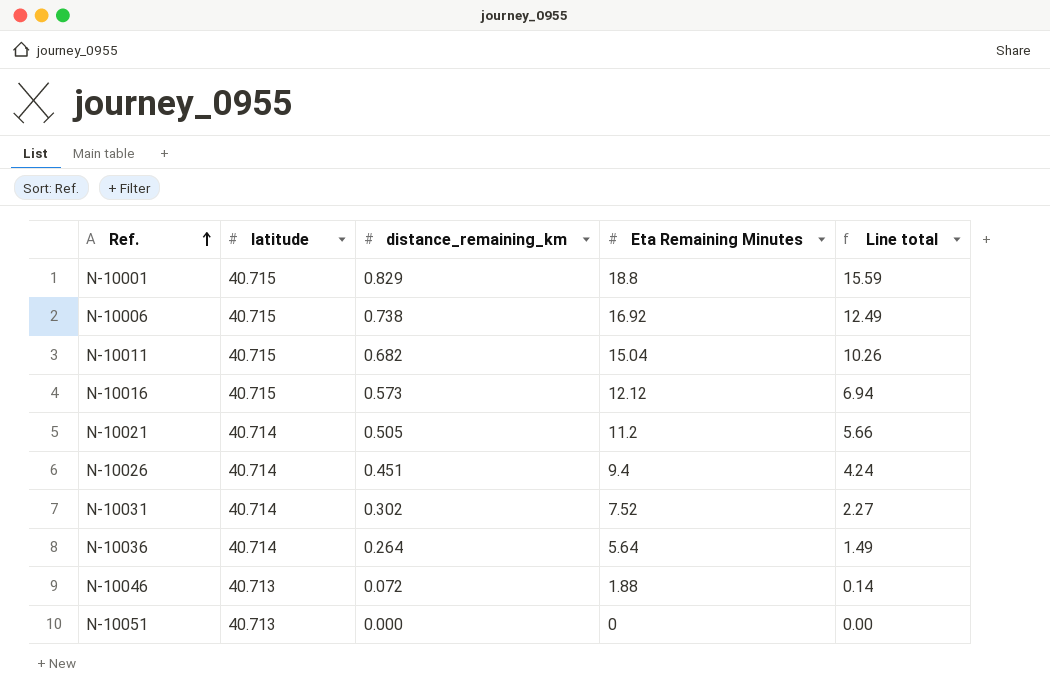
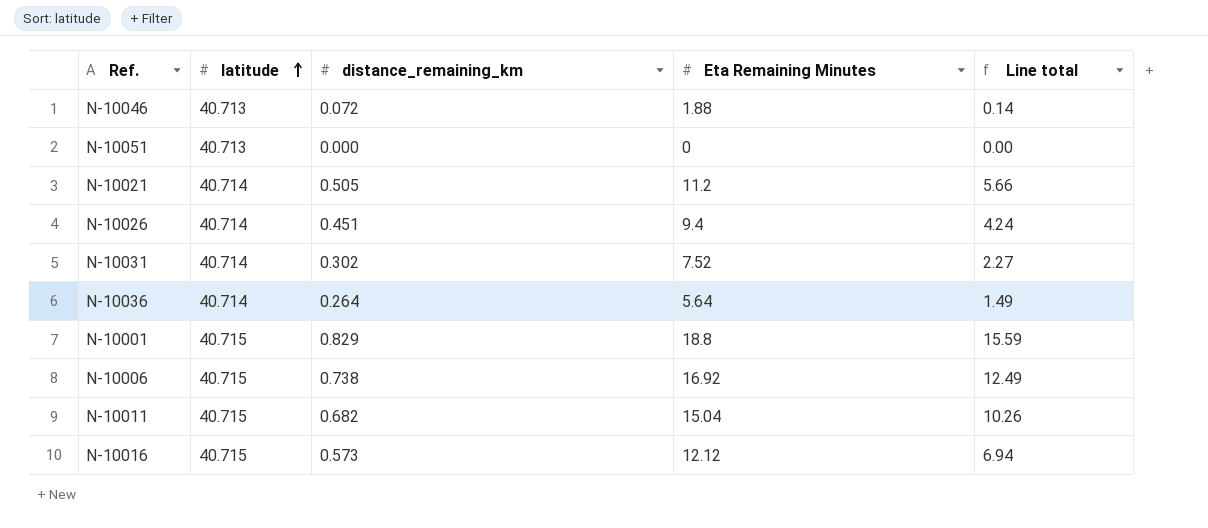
row order: Ref. ascending -> latitude ascending

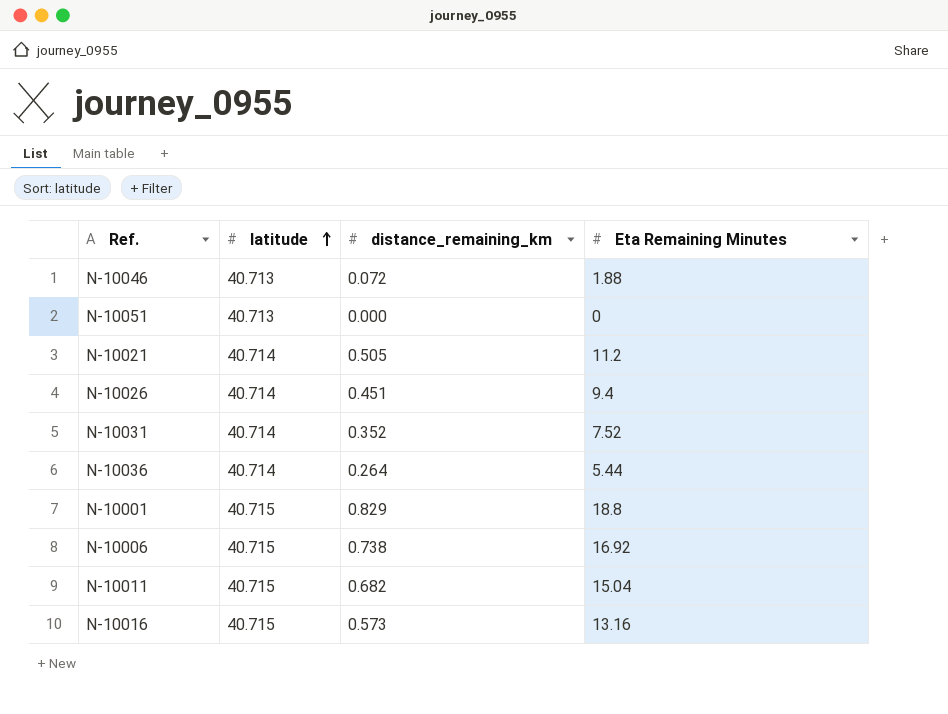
column Line total | formula: [distance_remaining_km] * [Eta Remaining Minutes] -> none
N-10031 | distance_remaining_km: 0.302 -> 0.352
N-10036 | Eta Remaining Minutes: 5.64 -> 5.44
N-10016 | Eta Remaining Minutes: 12.12 -> 13.16

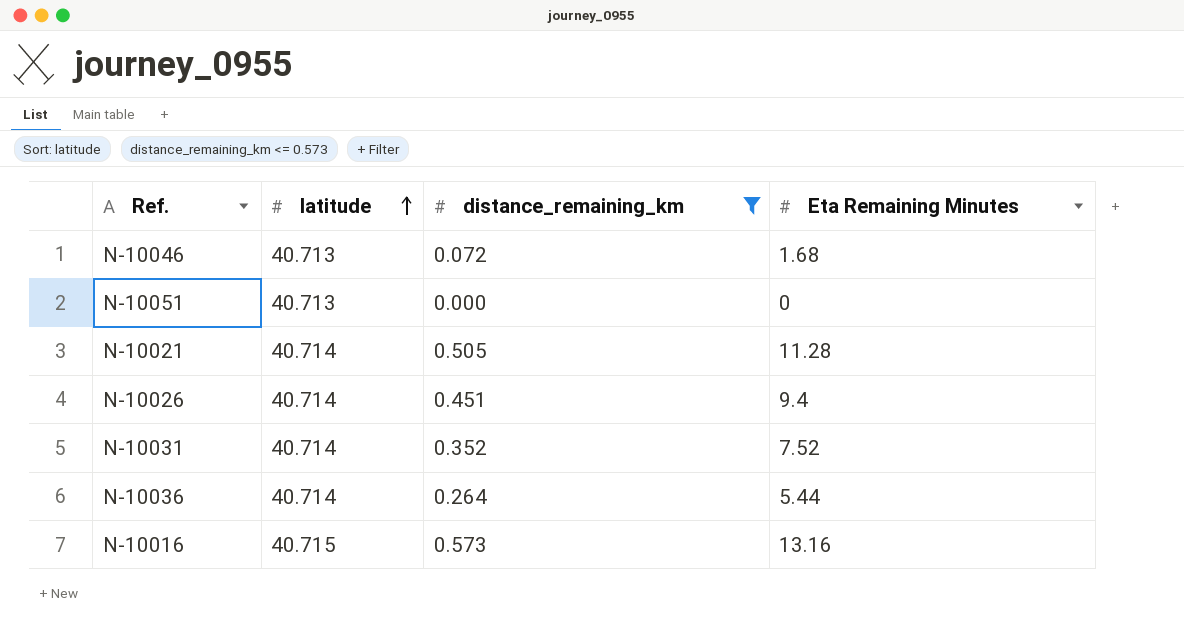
filter: none -> distance_remaining_km <= 0.573
N-10046 | Eta Remaining Minutes: 1.88 -> 1.68
N-10021 | Eta Remaining Minutes: 11.2 -> 11.28

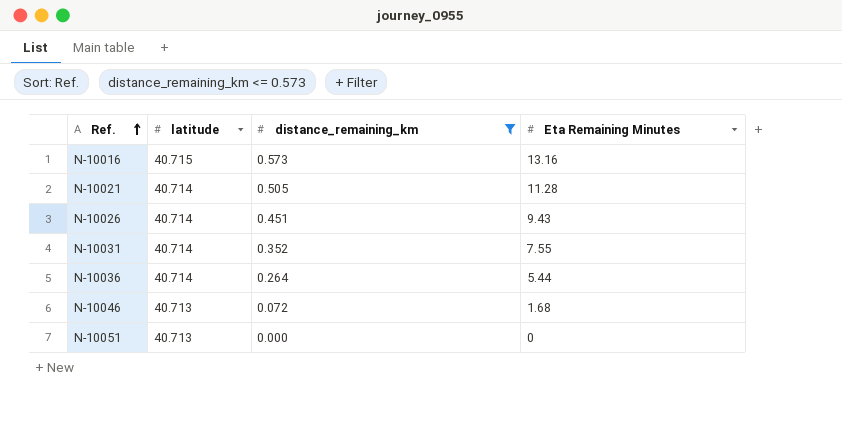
row order: latitude ascending -> Ref. ascending
N-10026 | Eta Remaining Minutes: 9.4 -> 9.43
N-10031 | Eta Remaining Minutes: 7.52 -> 7.55

